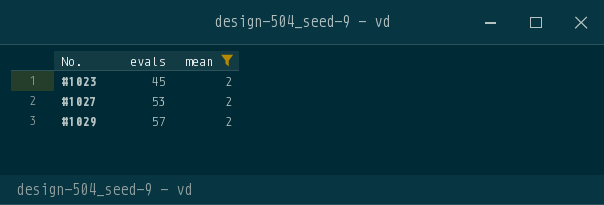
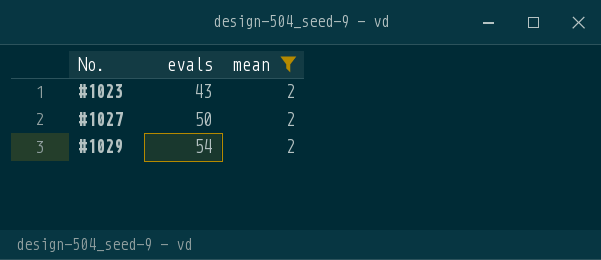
#1023 | evals: 45 -> 43
#1027 | evals: 53 -> 50
#1029 | evals: 57 -> 54

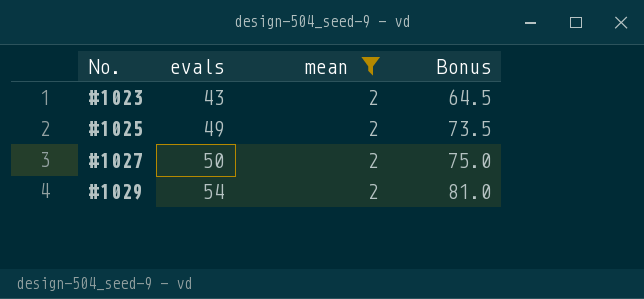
column Bonus | formula: none -> [evals] * 1.5
row #1025: none -> 49 | 2 | 73.5

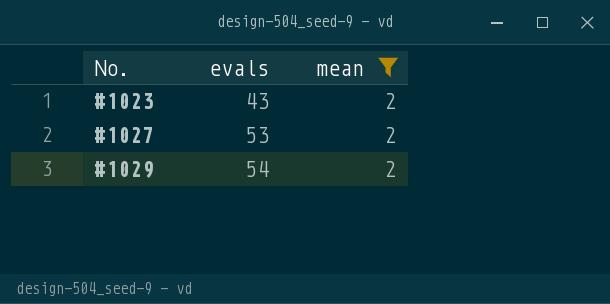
column Bonus | formula: [evals] * 1.5 -> none
row #1025: 49 | 2 | 73.5 -> none
#1027 | evals: 50 -> 53

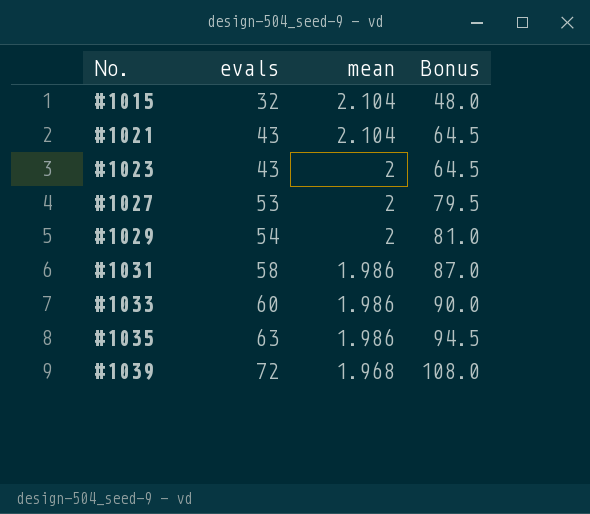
filter: mean = 2 -> none
column Bonus | formula: none -> [evals] * 1.5

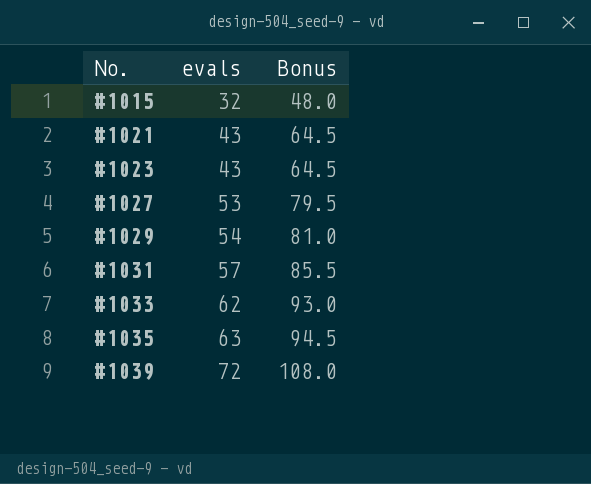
column mean | position: 3 -> none
#1031 | evals: 58 -> 57
#1031 | Bonus: 87.0 -> 85.5
#1033 | evals: 60 -> 62
#1033 | Bonus: 90.0 -> 93.0

